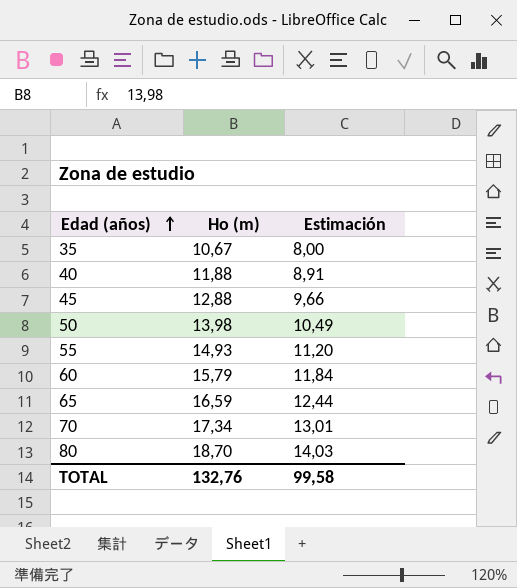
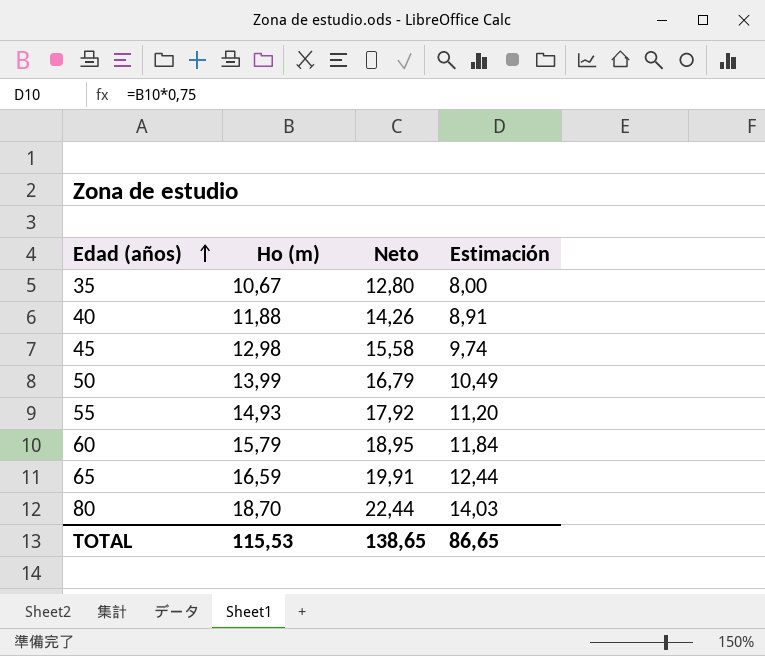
column Neto | formula: none -> [Ho (m)] * 1,2
row 70: 17,34 | 13,01 -> none
45 | Ho (m): 12,88 -> 12,98
45 | Estimación: 9,66 -> 9,74
50 | Ho (m): 13,98 -> 13,99
TOTAL | Ho (m): 132,76 -> 115,53
TOTAL | Estimación: 99,58 -> 86,65

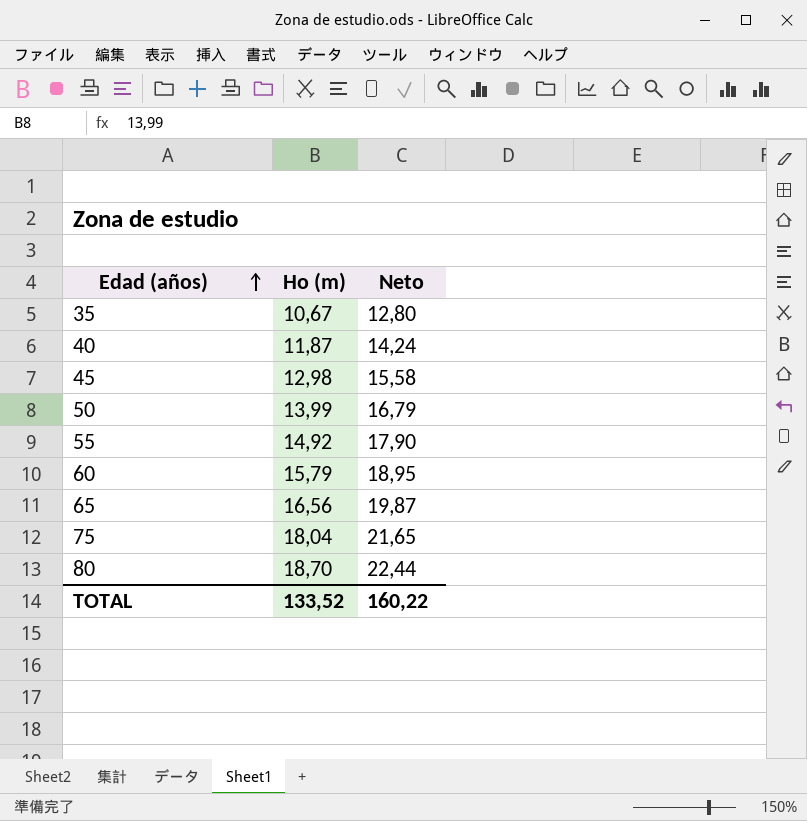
column Estimación | formula: [Ho (m)] * 0,75 -> none
40 | Ho (m): 11,88 -> 11,87
40 | Neto: 14,26 -> 14,24
55 | Ho (m): 14,93 -> 14,92
55 | Neto: 17,92 -> 17,90
65 | Ho (m): 16,59 -> 16,56
65 | Neto: 19,91 -> 19,87
row 75: none -> 18,04 | 21,65
TOTAL | Ho (m): 115,53 -> 133,52
TOTAL | Neto: 138,65 -> 160,22

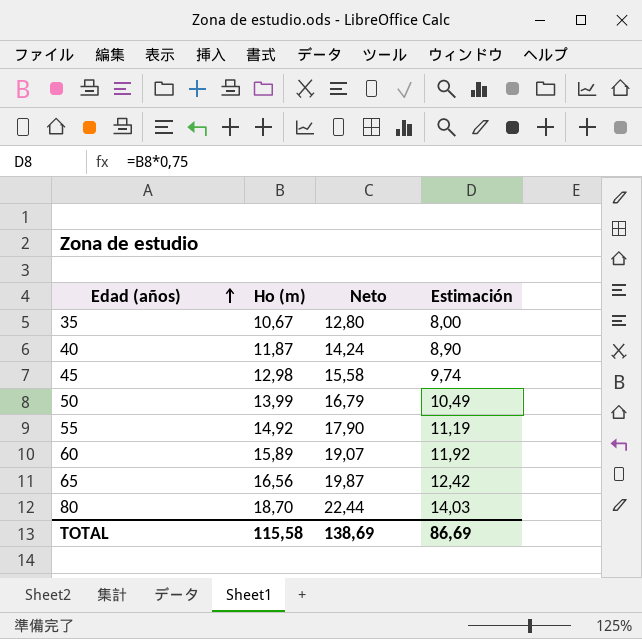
column Estimación | formula: none -> [Ho (m)] * 0,75
row 75: 18,04 | 21,65 -> none
60 | Ho (m): 15,79 -> 15,89
60 | Neto: 18,95 -> 19,07
TOTAL | Ho (m): 133,52 -> 115,58
TOTAL | Neto: 160,22 -> 138,69

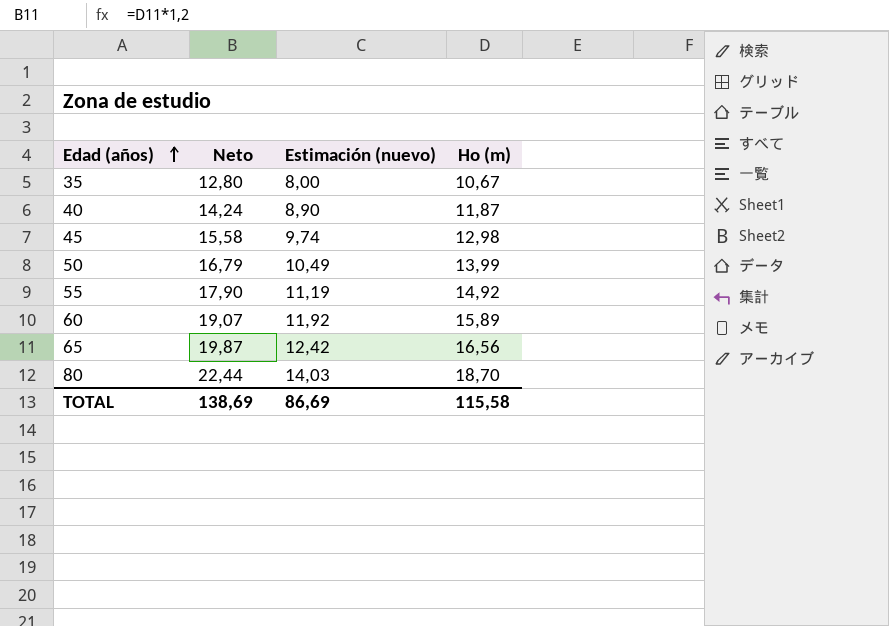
column name: Estimación -> Estimación (nuevo)
column Ho (m) | position: 2 -> 4

